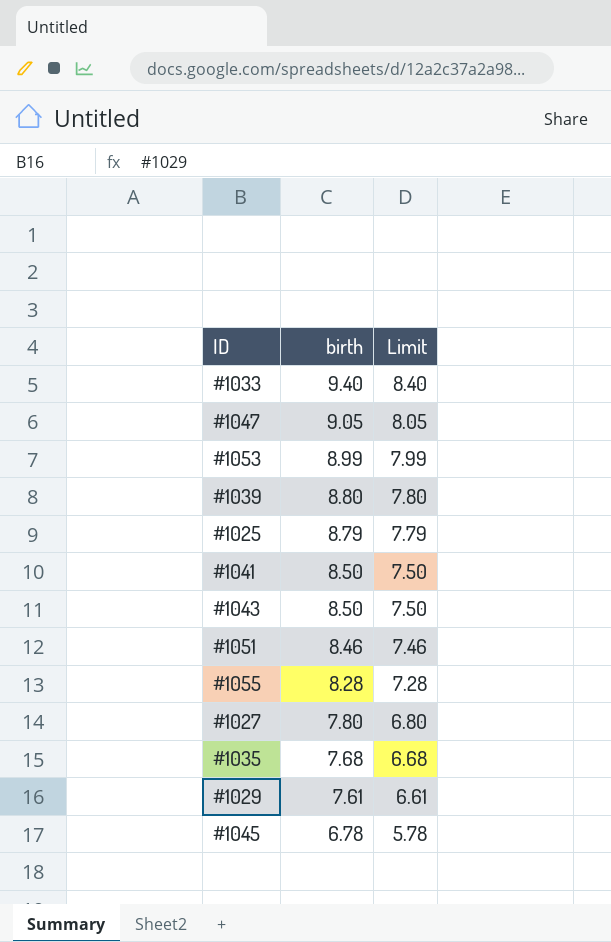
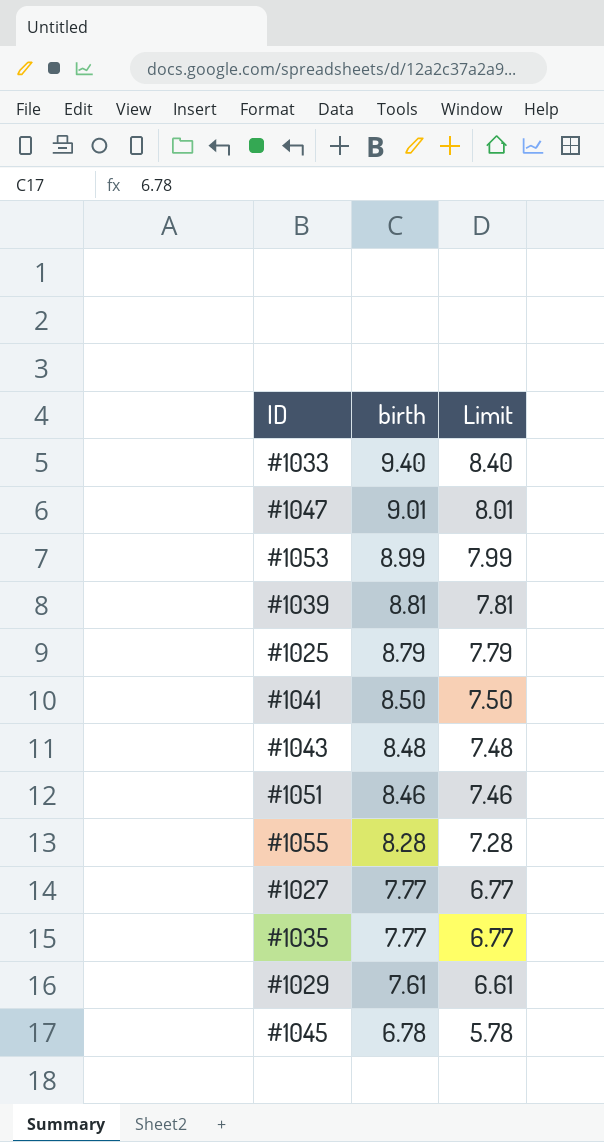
#1047 | birth: 9.05 -> 9.01
#1047 | Limit: 8.05 -> 8.01
#1039 | birth: 8.80 -> 8.81
#1039 | Limit: 7.80 -> 7.81
#1043 | birth: 8.50 -> 8.48
#1043 | Limit: 7.50 -> 7.48
#1027 | birth: 7.80 -> 7.77
#1027 | Limit: 6.80 -> 6.77
#1035 | birth: 7.68 -> 7.77
#1035 | Limit: 6.68 -> 6.77

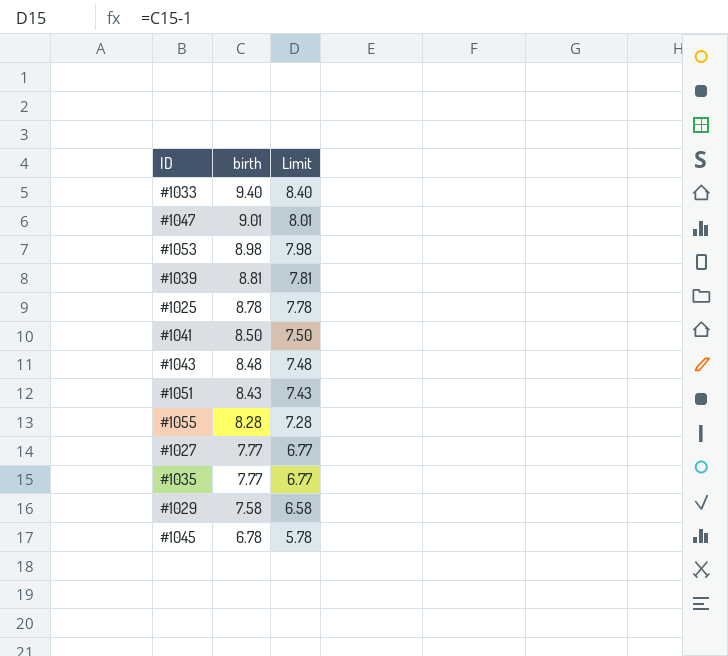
#1053 | birth: 8.99 -> 8.98
#1053 | Limit: 7.99 -> 7.98
#1025 | birth: 8.79 -> 8.78
#1025 | Limit: 7.79 -> 7.78
#1051 | birth: 8.46 -> 8.43
#1051 | Limit: 7.46 -> 7.43
#1029 | birth: 7.61 -> 7.58
#1029 | Limit: 6.61 -> 6.58

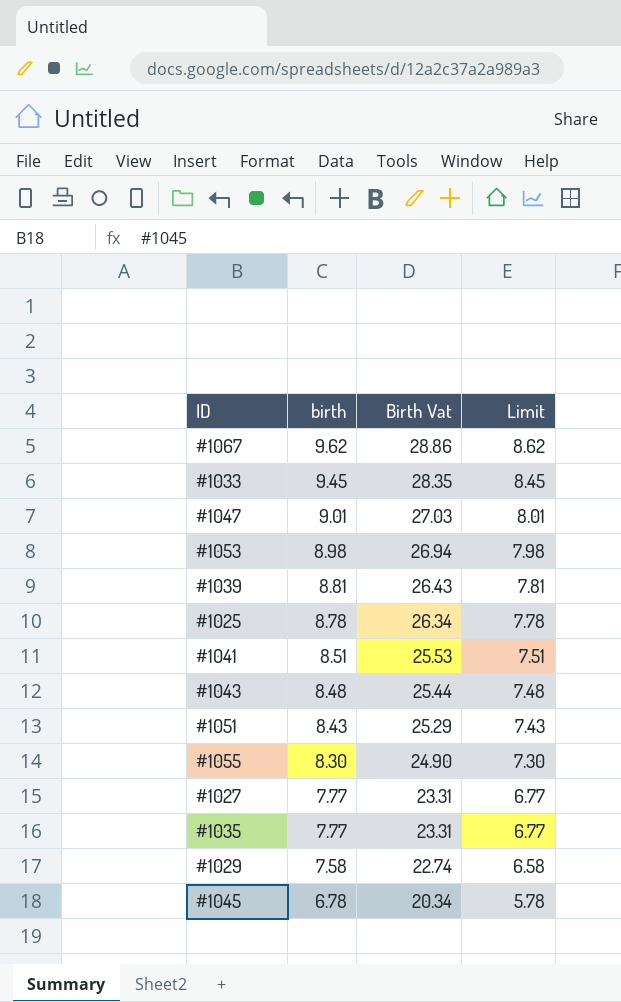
column Birth Vat | formula: none -> [birth] * 3
row #1067: none -> 9.62 | 28.86 | 8.62
#1033 | birth: 9.40 -> 9.45
#1033 | Limit: 8.40 -> 8.45
#1041 | birth: 8.50 -> 8.51
#1041 | Limit: 7.50 -> 7.51
#1055 | birth: 8.28 -> 8.30
#1055 | Limit: 7.28 -> 7.30

